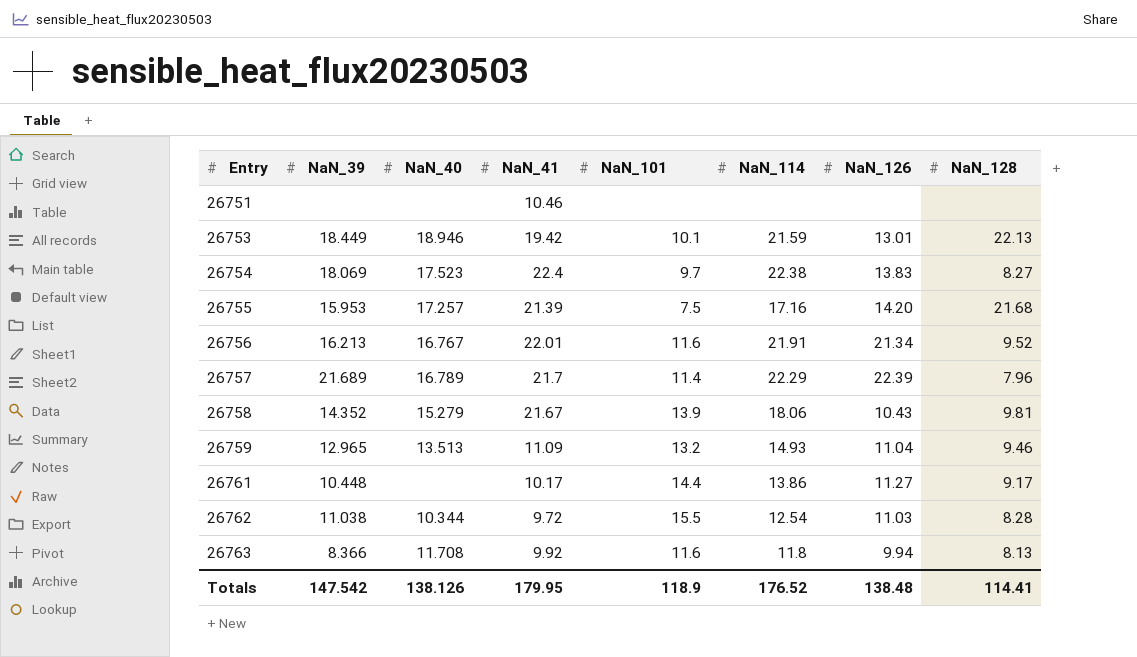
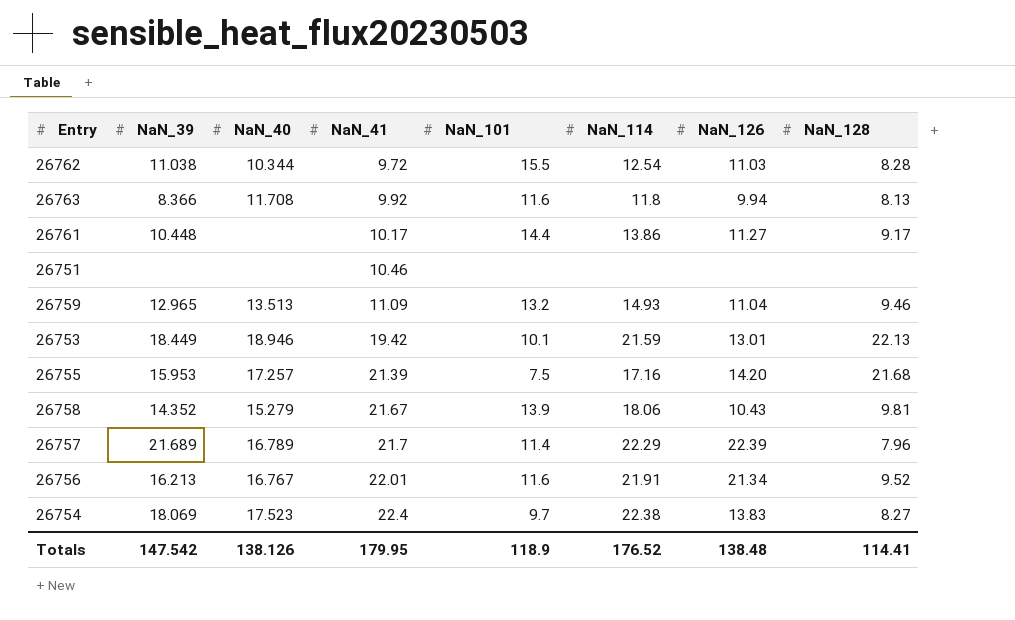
row order: Entry ascending -> NaN_41 ascending

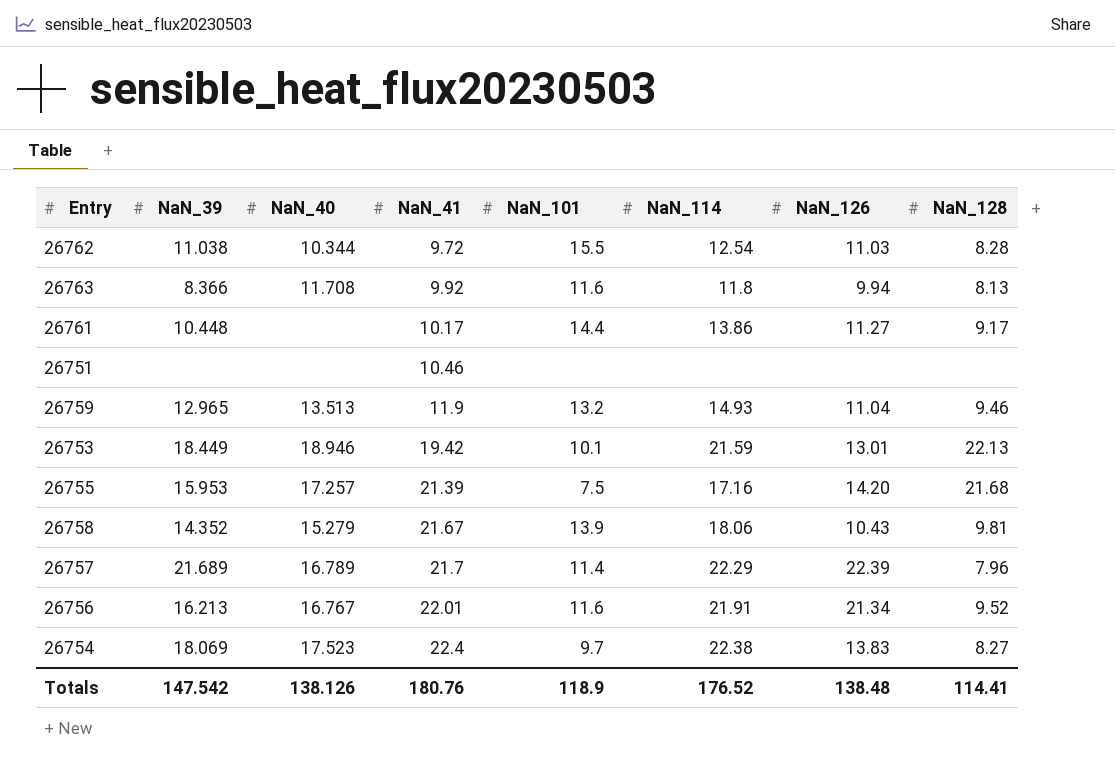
26759 | NaN_41: 11.09 -> 11.9
Totals | NaN_41: 179.95 -> 180.76

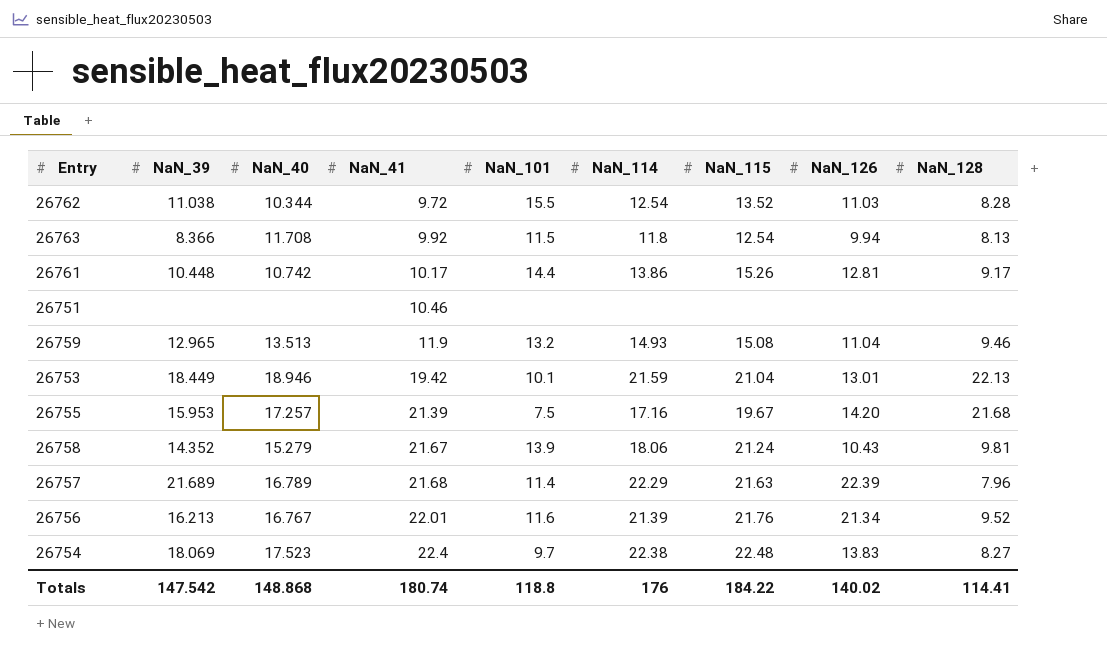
column NaN_115 | position: none -> 7
26763 | NaN_101: 11.6 -> 11.5
26761 | NaN_40: none -> 10.742
26761 | NaN_126: 11.27 -> 12.81
26757 | NaN_41: 21.7 -> 21.68
26756 | NaN_114: 21.91 -> 21.39
Totals | NaN_40: 138.126 -> 148.868
Totals | NaN_41: 180.76 -> 180.74
Totals | NaN_101: 118.9 -> 118.8
Totals | NaN_114: 176.52 -> 176
Totals | NaN_126: 138.48 -> 140.02

